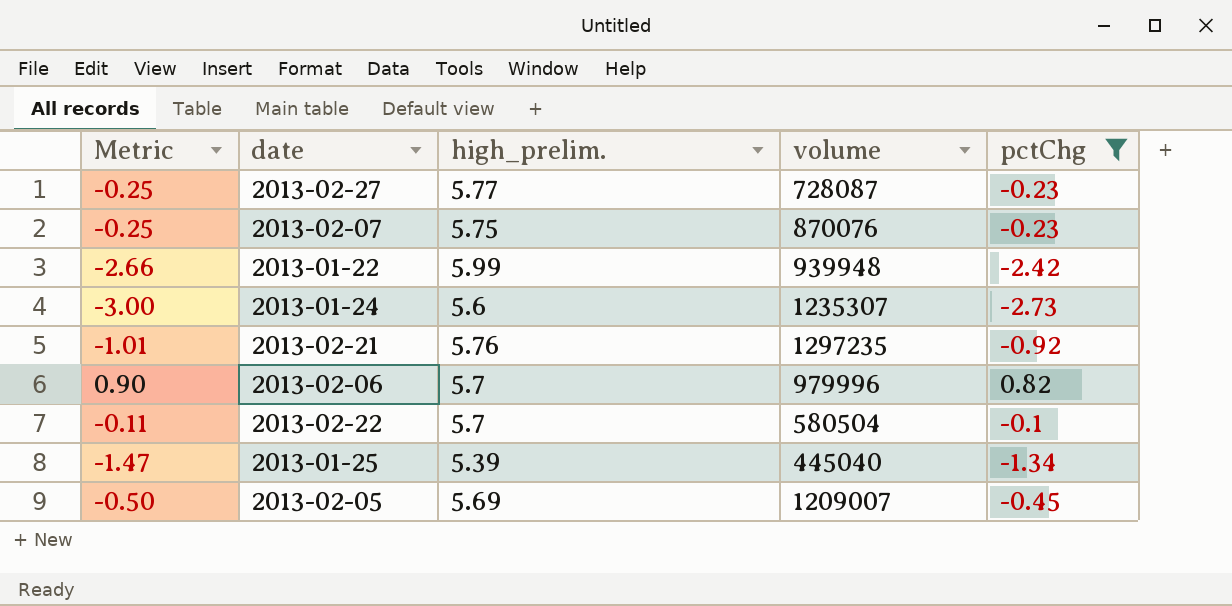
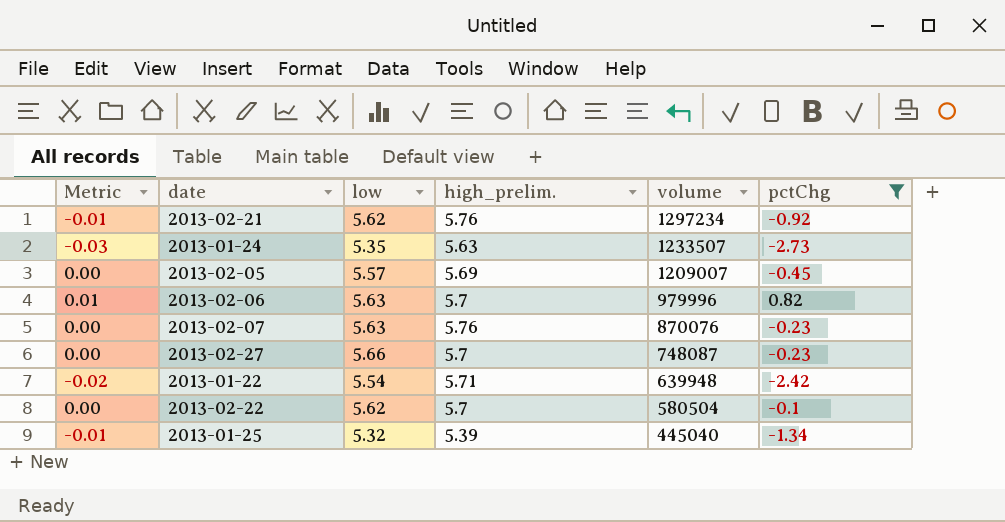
row order: none -> volume descending
column Metric | formula: [pctChg] * 1.1 -> [pctChg] * 0.01
column low | position: none -> 3
2013-02-21 | volume: 1297235 -> 1297234
2013-01-24 | high_prelim.: 5.6 -> 5.63
2013-01-24 | volume: 1235307 -> 1233507
2013-02-07 | high_prelim.: 5.75 -> 5.76
2013-02-27 | high_prelim.: 5.77 -> 5.7
2013-02-27 | volume: 728087 -> 748087
2013-01-22 | high_prelim.: 5.99 -> 5.71
2013-01-22 | volume: 939948 -> 639948

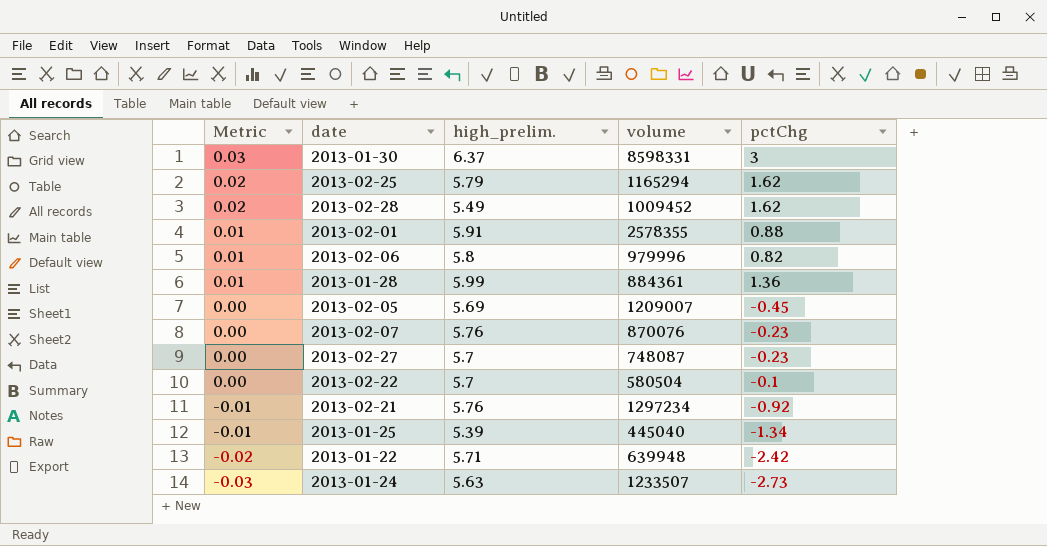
filter: pctChg <= 0.82 -> none
row order: volume descending -> Metric descending
column low | position: 3 -> none
2013-02-06 | high_prelim.: 5.7 -> 5.8

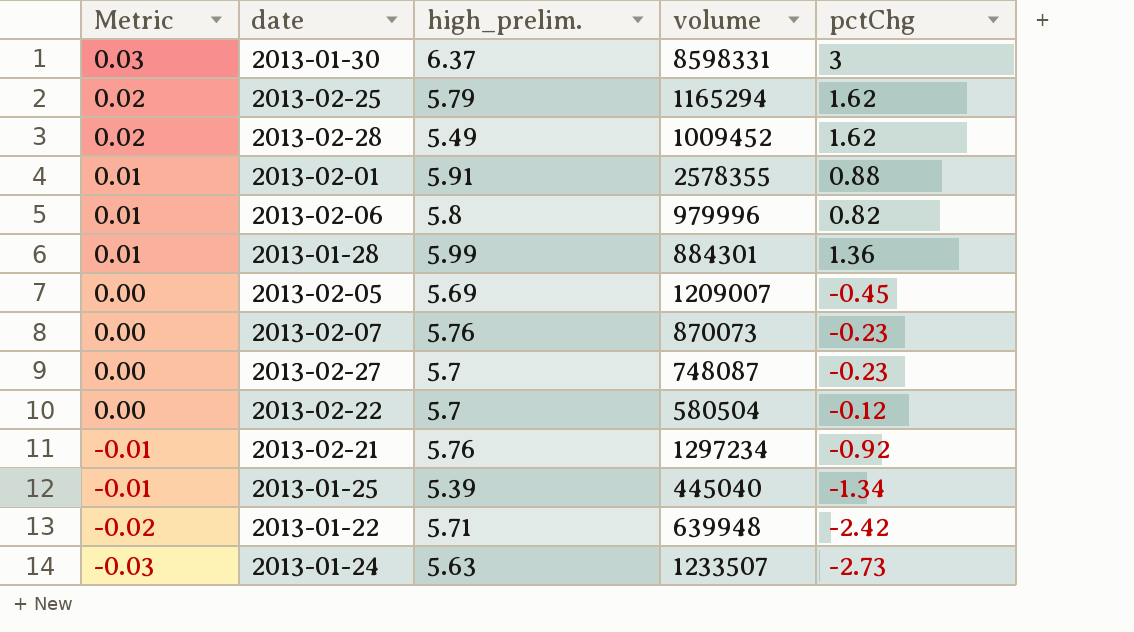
2013-01-28 | volume: 884361 -> 884301
2013-02-07 | volume: 870076 -> 870073
2013-02-22 | pctChg: -0.1 -> -0.12

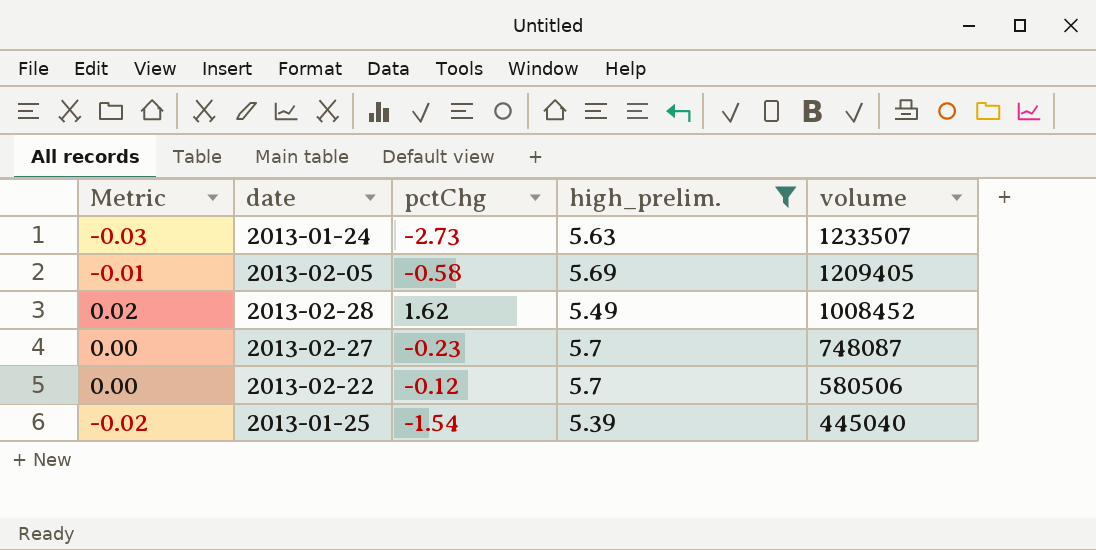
filter: none -> high_prelim. <= 5.7
row order: Metric descending -> volume descending
column pctChg | position: 5 -> 3
2013-02-05 | Metric: 0.00 -> -0.01
2013-02-05 | pctChg: -0.45 -> -0.58
2013-02-05 | volume: 1209007 -> 1209405
2013-02-28 | volume: 1009452 -> 1008452
2013-02-22 | volume: 580504 -> 580506
2013-01-25 | Metric: -0.01 -> -0.02
2013-01-25 | pctChg: -1.34 -> -1.54

